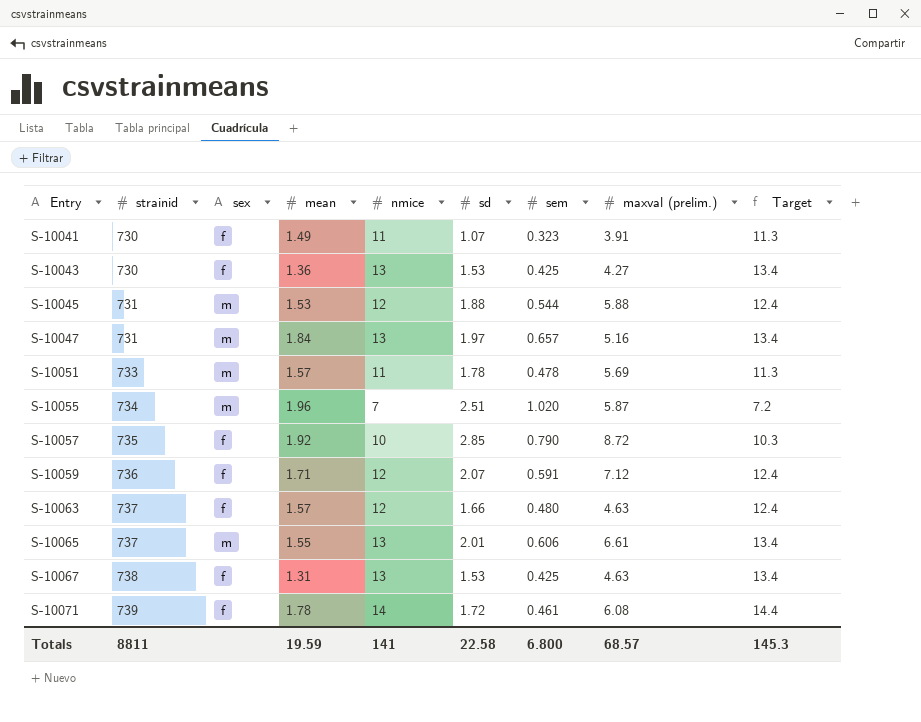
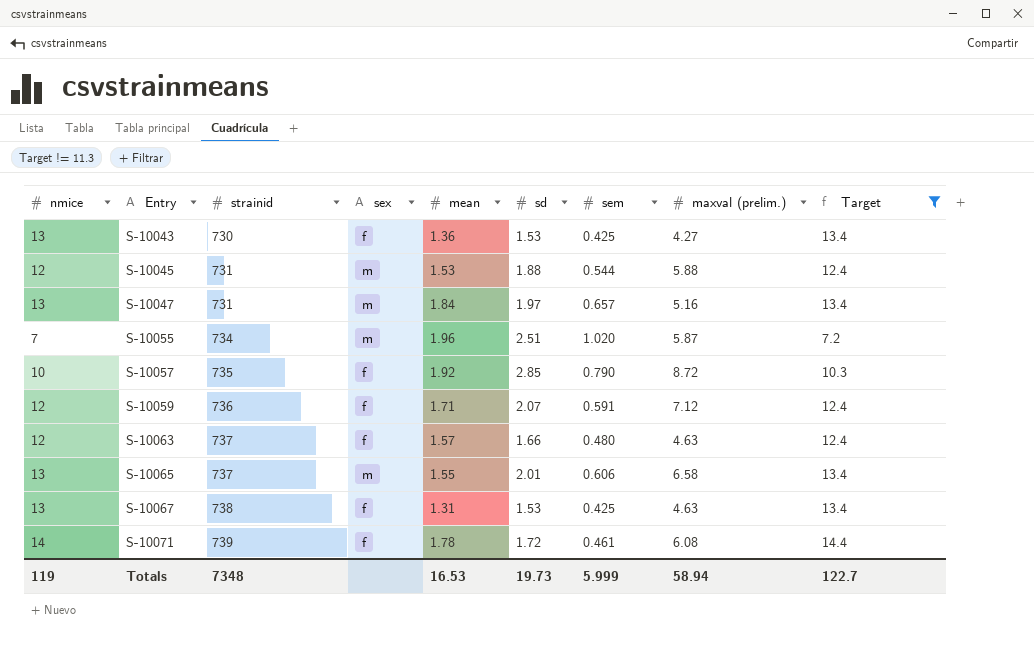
filter: none -> Target != 11.3
column nmice | position: 5 -> 1
S-10065 | maxval (prelim.): 6.61 -> 6.58
Totals | nmice: 141 -> 119
Totals | strainid: 8811 -> 7348
Totals | mean: 19.59 -> 16.53
Totals | sd: 22.58 -> 19.73
Totals | sem: 6.800 -> 5.999
Totals | maxval (prelim.): 68.57 -> 58.94
Totals | Target: 145.3 -> 122.7

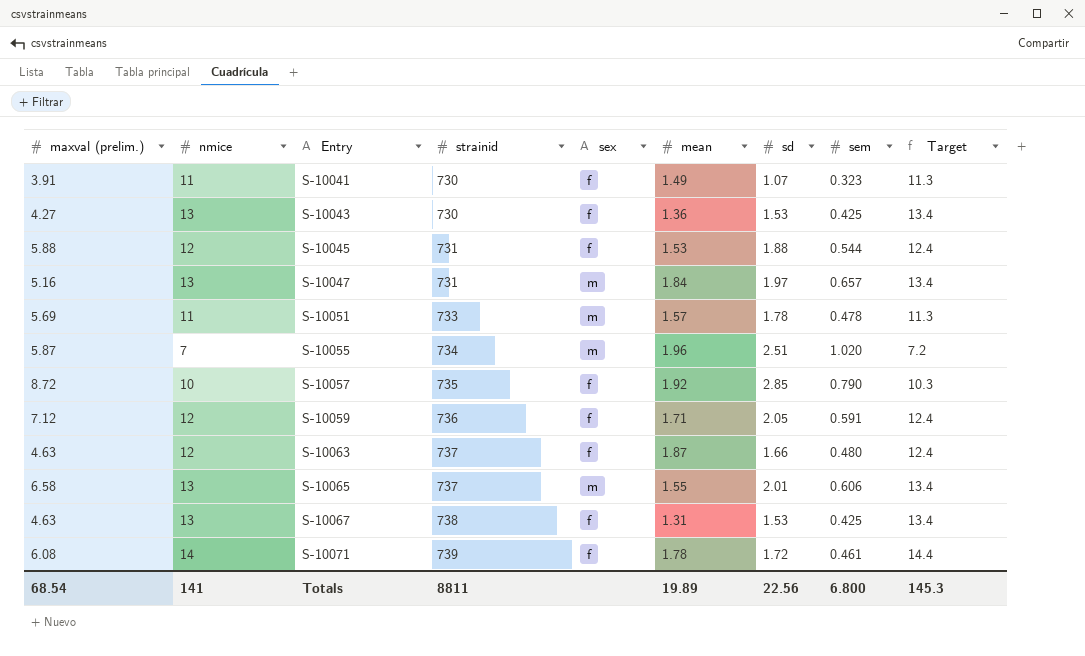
filter: Target != 11.3 -> none
column maxval (prelim.) | position: 8 -> 1
S-10045 | sex: m -> f
S-10059 | sd: 2.07 -> 2.05
S-10063 | mean: 1.57 -> 1.87
Totals | maxval (prelim.): 58.94 -> 68.54
Totals | nmice: 119 -> 141
Totals | strainid: 7348 -> 8811
Totals | mean: 16.53 -> 19.89
Totals | sd: 19.73 -> 22.56
Totals | sem: 5.999 -> 6.800
Totals | Target: 122.7 -> 145.3

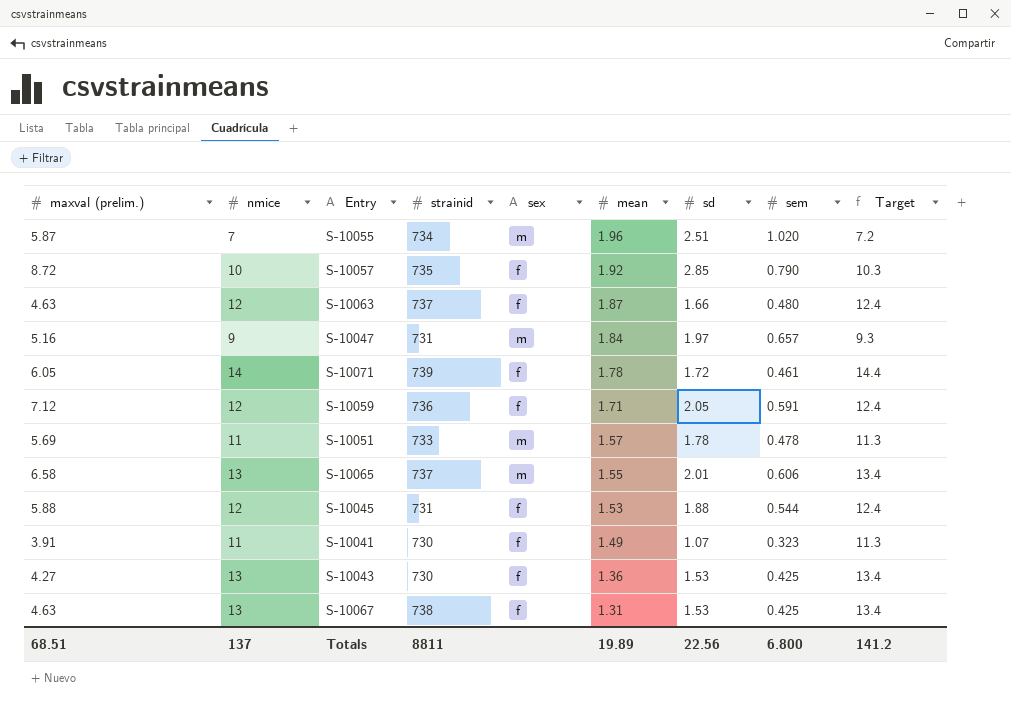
row order: Entry ascending -> mean descending
S-10047 | nmice: 13 -> 9
S-10047 | Target: 13.4 -> 9.3
S-10071 | maxval (prelim.): 6.08 -> 6.05
Totals | maxval (prelim.): 68.54 -> 68.51
Totals | nmice: 141 -> 137
Totals | Target: 145.3 -> 141.2

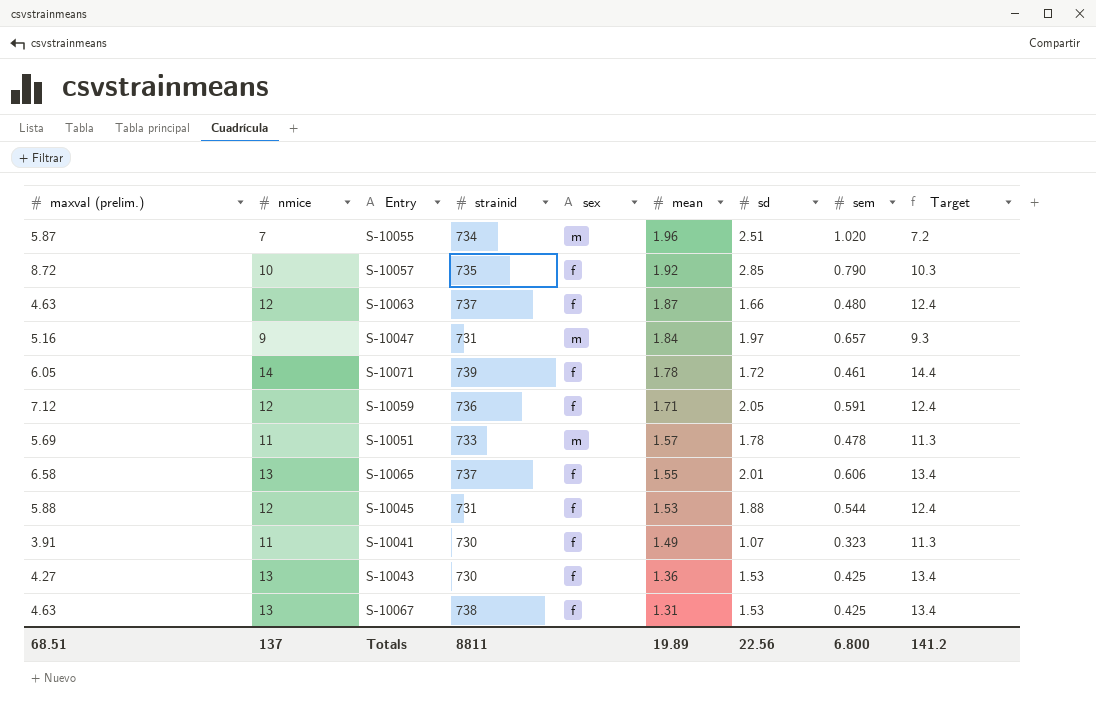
S-10065 | sex: m -> f

